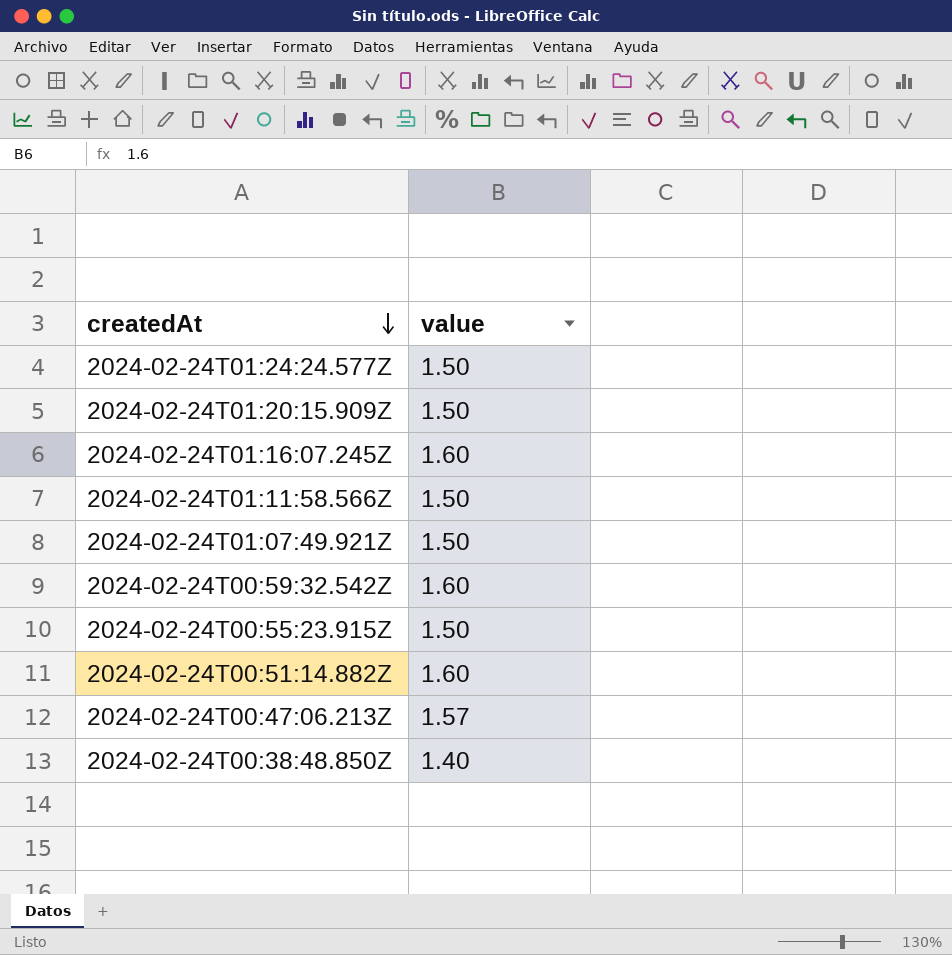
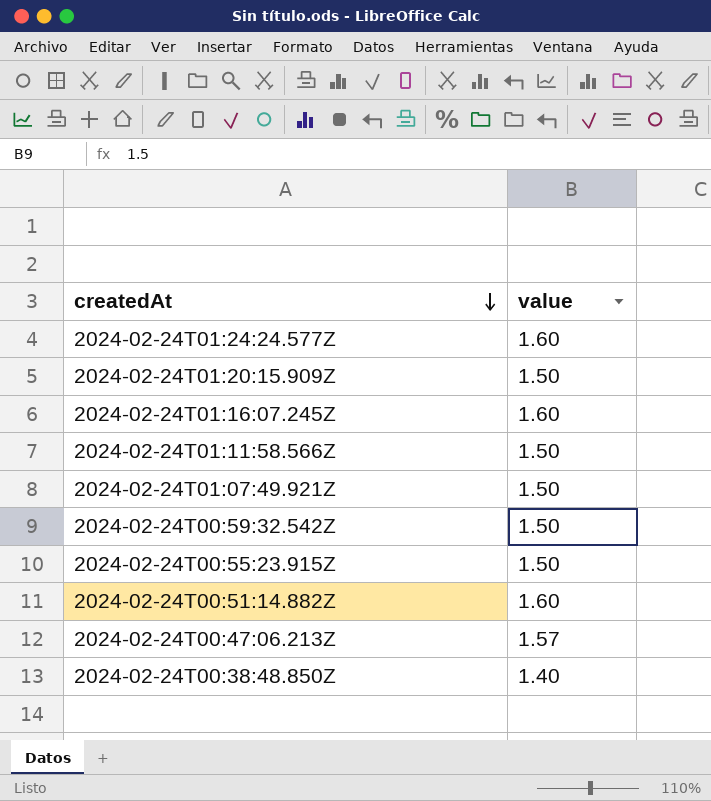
2024-02-24T01:24:24.577Z | value: 1.50 -> 1.60
2024-02-24T00:59:32.542Z | value: 1.60 -> 1.50

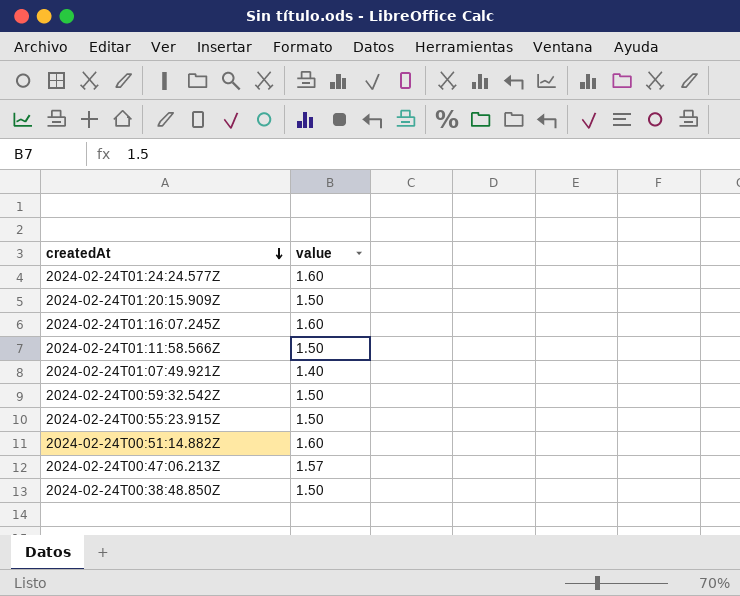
2024-02-24T01:07:49.921Z | value: 1.50 -> 1.40
2024-02-24T00:38:48.850Z | value: 1.40 -> 1.50

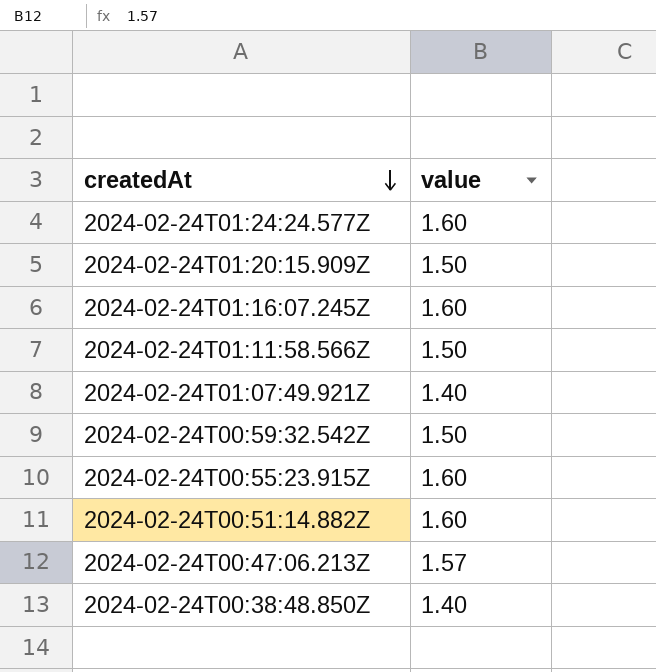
2024-02-24T00:55:23.915Z | value: 1.50 -> 1.60
2024-02-24T00:38:48.850Z | value: 1.50 -> 1.40

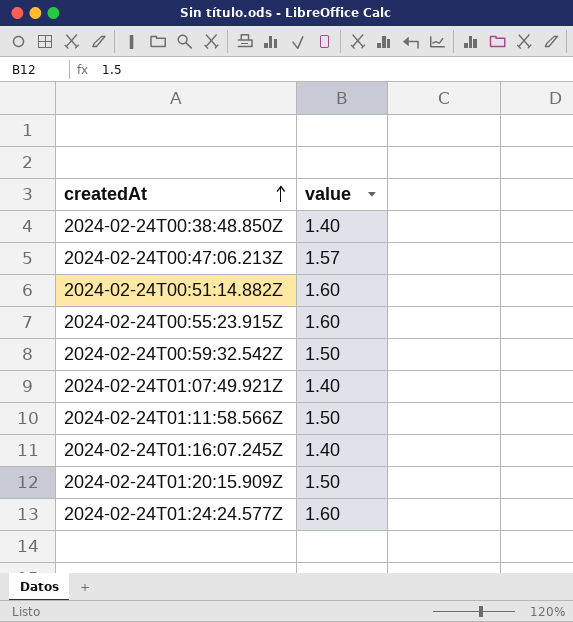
row order: createdAt descending -> createdAt ascending
2024-02-24T01:16:07.245Z | value: 1.60 -> 1.40

